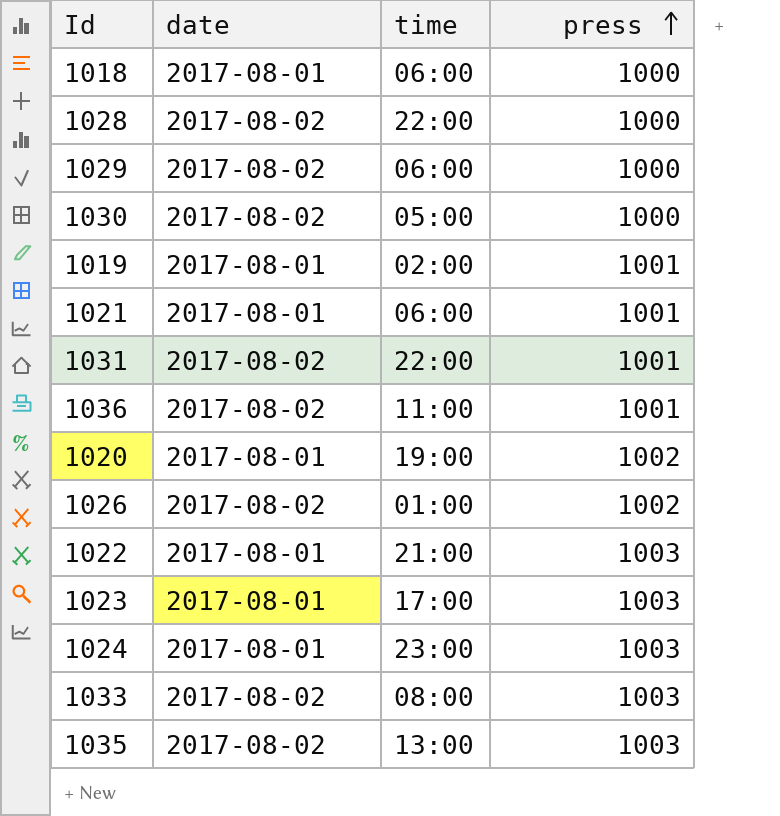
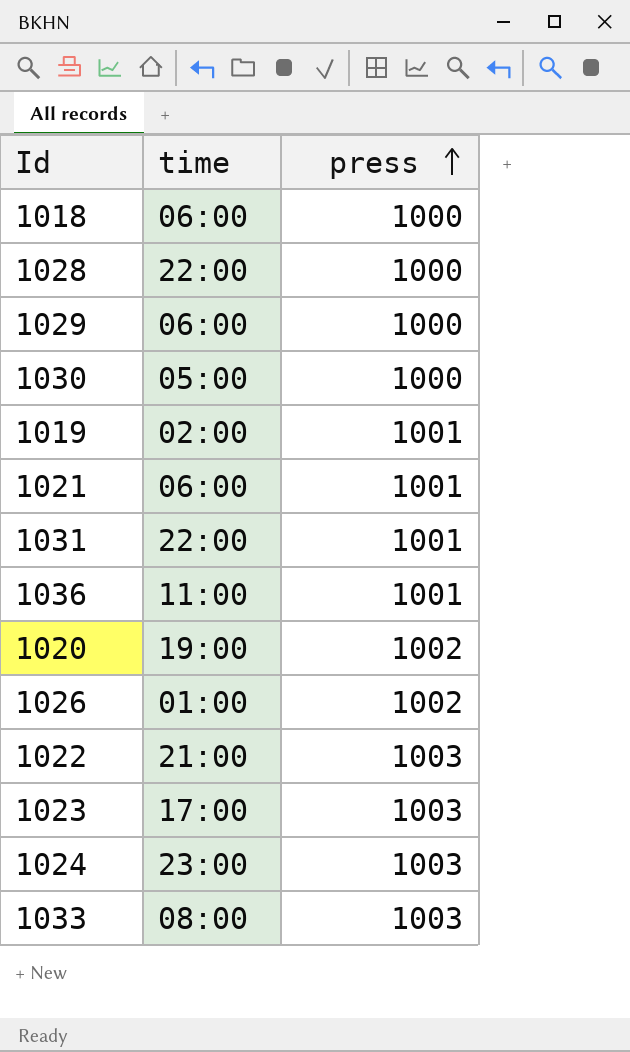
column date | position: 2 -> none
row 1035: 2017-08-02 | 13:00 | 1003 -> none

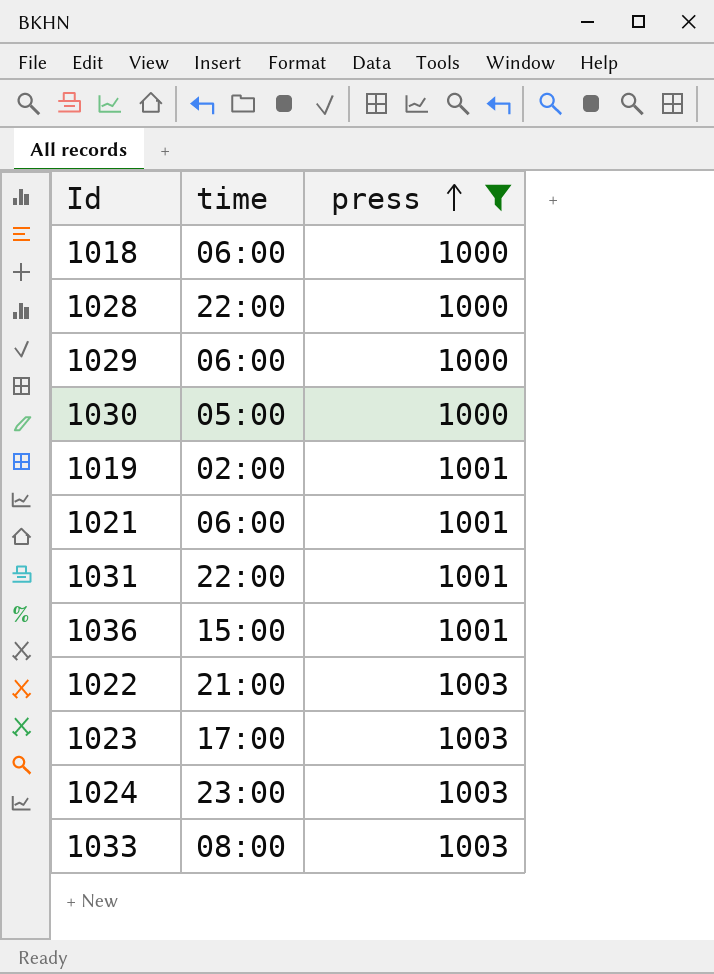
filter: none -> press != 1002
1036 | time: 11:00 -> 15:00

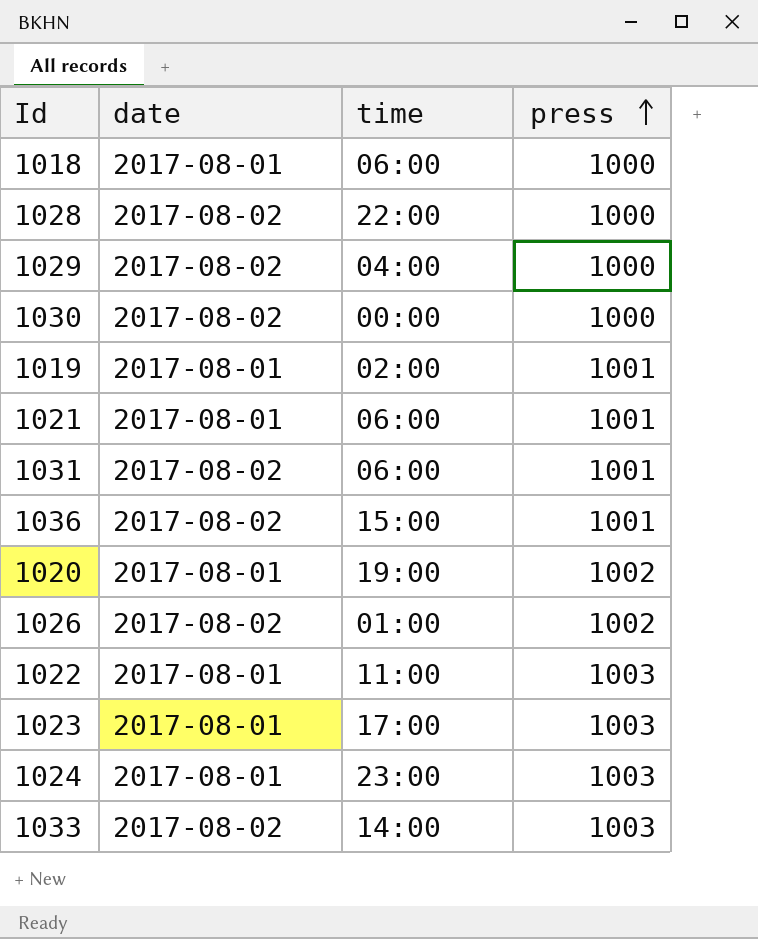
filter: press != 1002 -> none
column date | position: none -> 2
1029 | time: 06:00 -> 04:00
1030 | time: 05:00 -> 00:00
1031 | time: 22:00 -> 06:00
1022 | time: 21:00 -> 11:00
1033 | time: 08:00 -> 14:00

